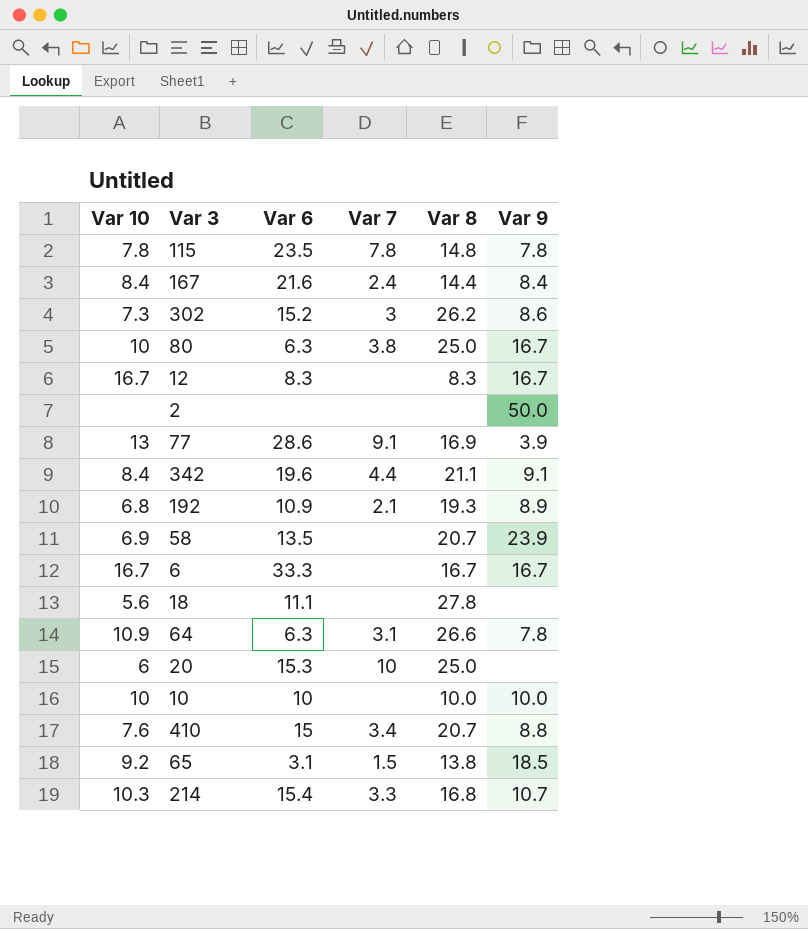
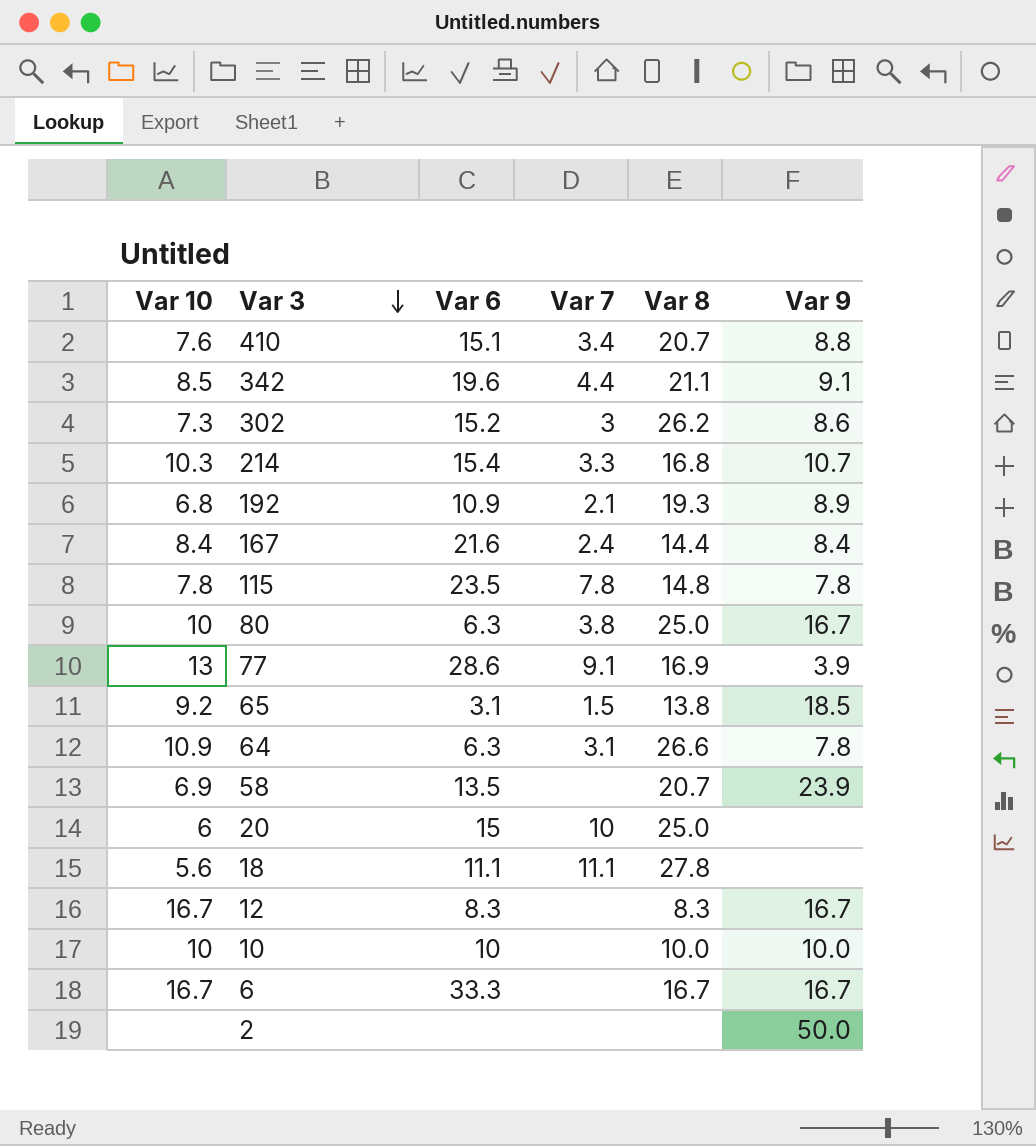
row order: none -> Var 3 descending
410 | Var 6: 15 -> 15.1
342 | Var 10: 8.4 -> 8.5
20 | Var 6: 15.3 -> 15
18 | Var 7: none -> 11.1

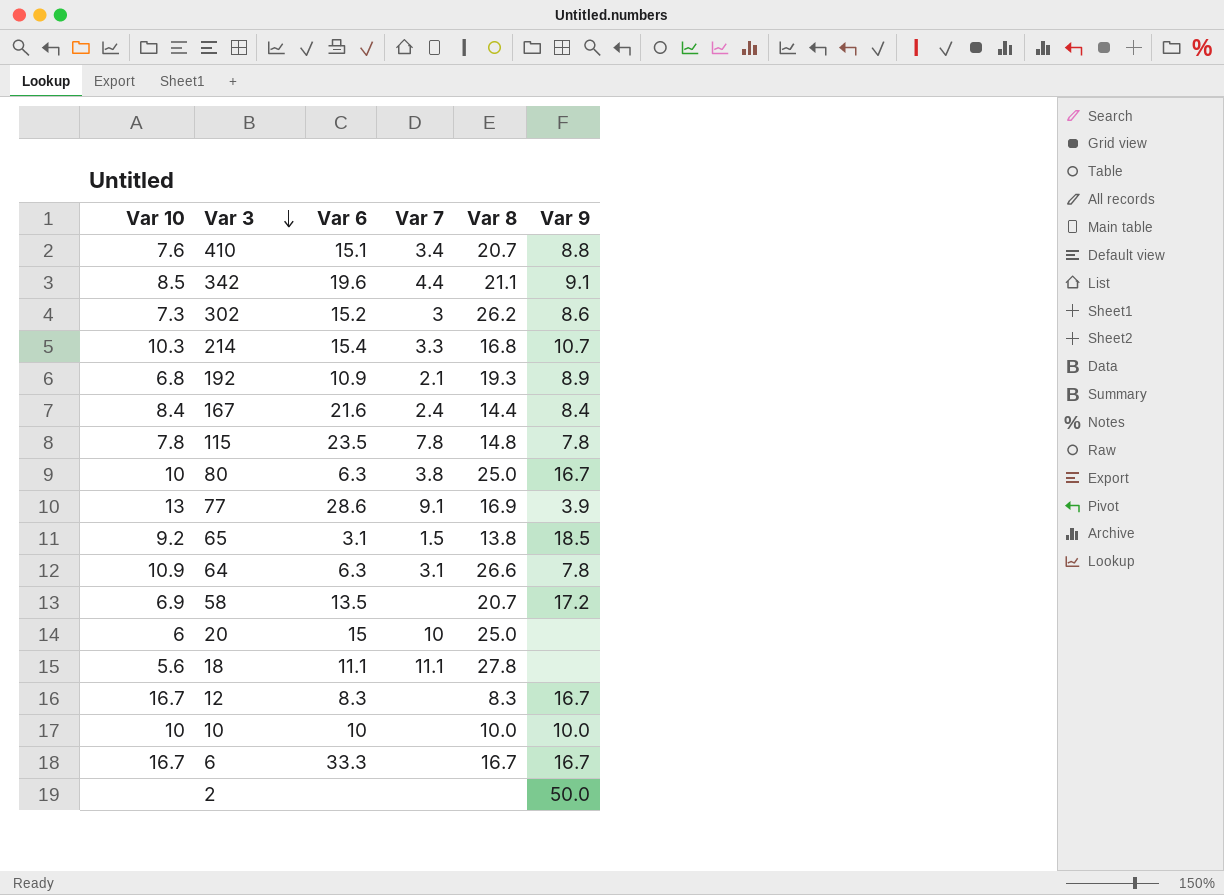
58 | Var 9: 23.9 -> 17.2

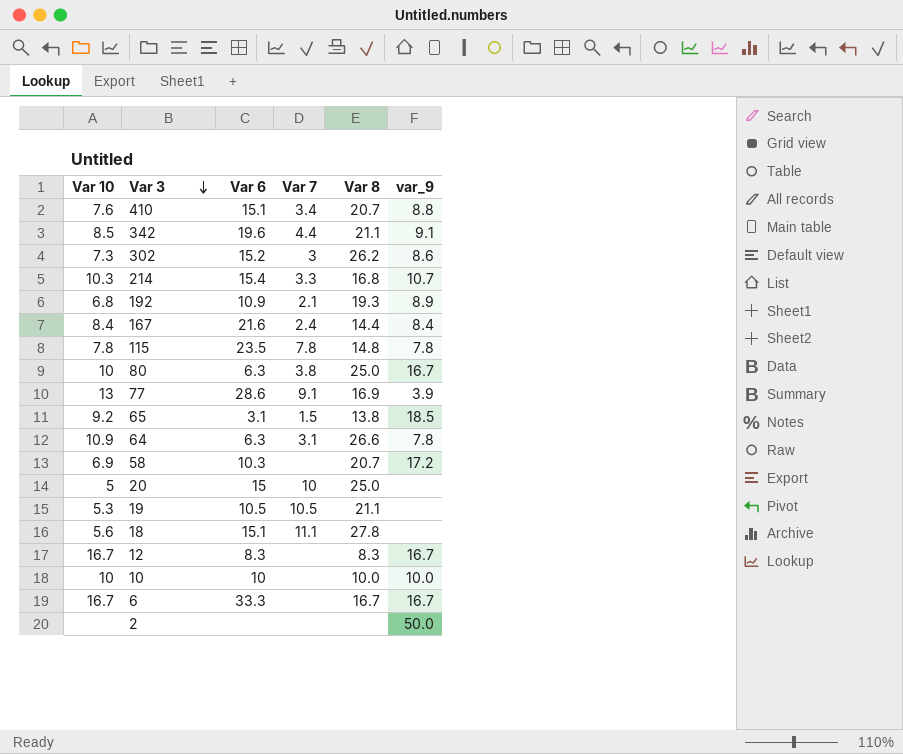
column name: Var 9 -> var_9
58 | Var 6: 13.5 -> 10.3
20 | Var 10: 6 -> 5
row 19: none -> 5.3 | 10.5 | 10.5 | 21.1 | none
18 | Var 6: 11.1 -> 15.1

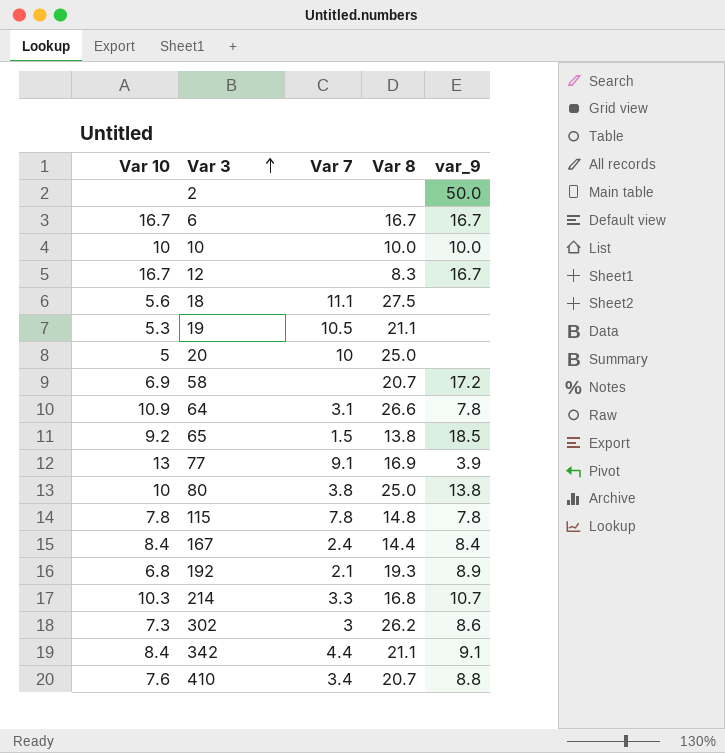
row order: Var 3 descending -> Var 3 ascending
column Var 6 | position: 3 -> none
18 | Var 8: 27.8 -> 27.5
80 | var_9: 16.7 -> 13.8
342 | Var 10: 8.5 -> 8.4

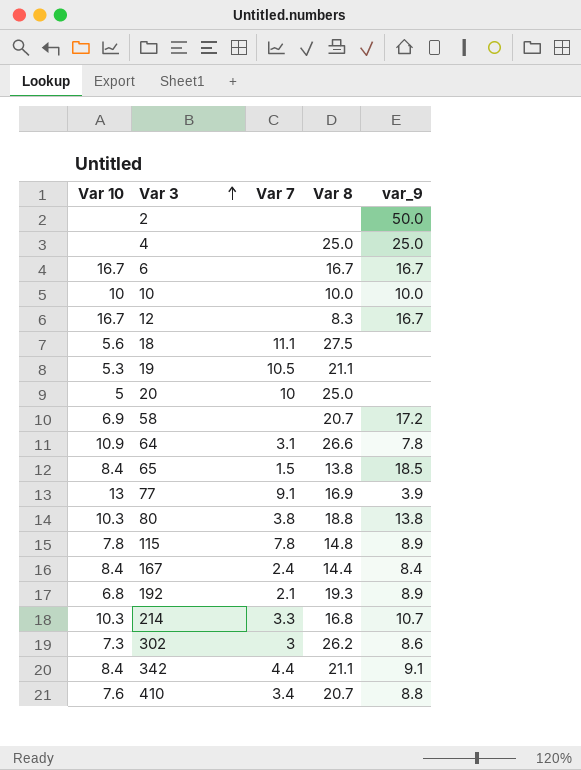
row 4: none -> none | none | 25.0 | 25.0
65 | Var 10: 9.2 -> 8.4
80 | Var 10: 10 -> 10.3
80 | Var 8: 25.0 -> 18.8
115 | var_9: 7.8 -> 8.9

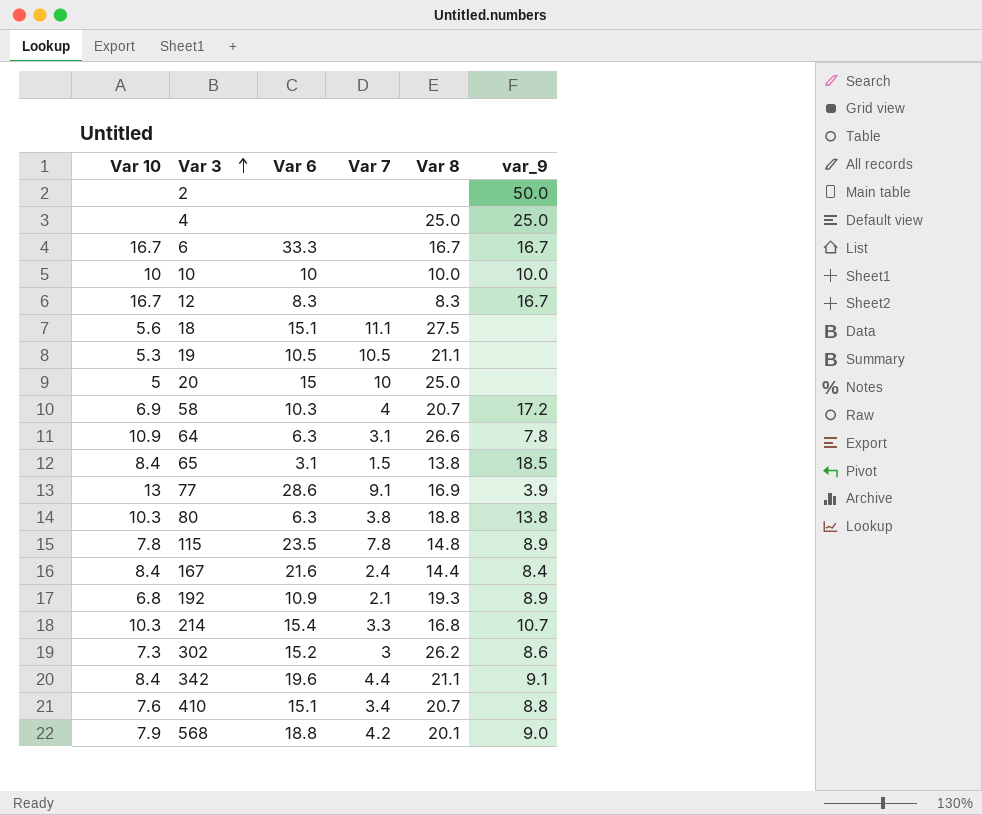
column Var 6 | position: none -> 3
58 | Var 7: none -> 4
row 568: none -> 7.9 | 18.8 | 4.2 | 20.1 | 9.0

